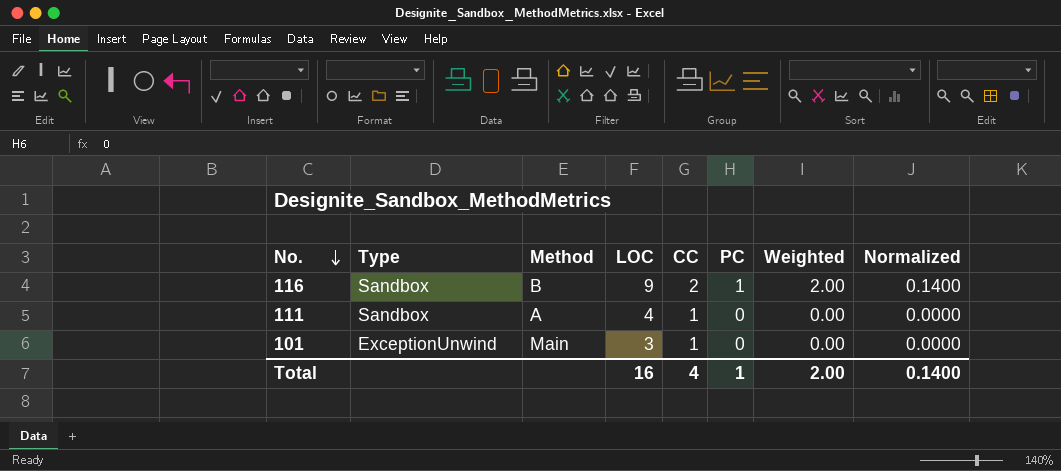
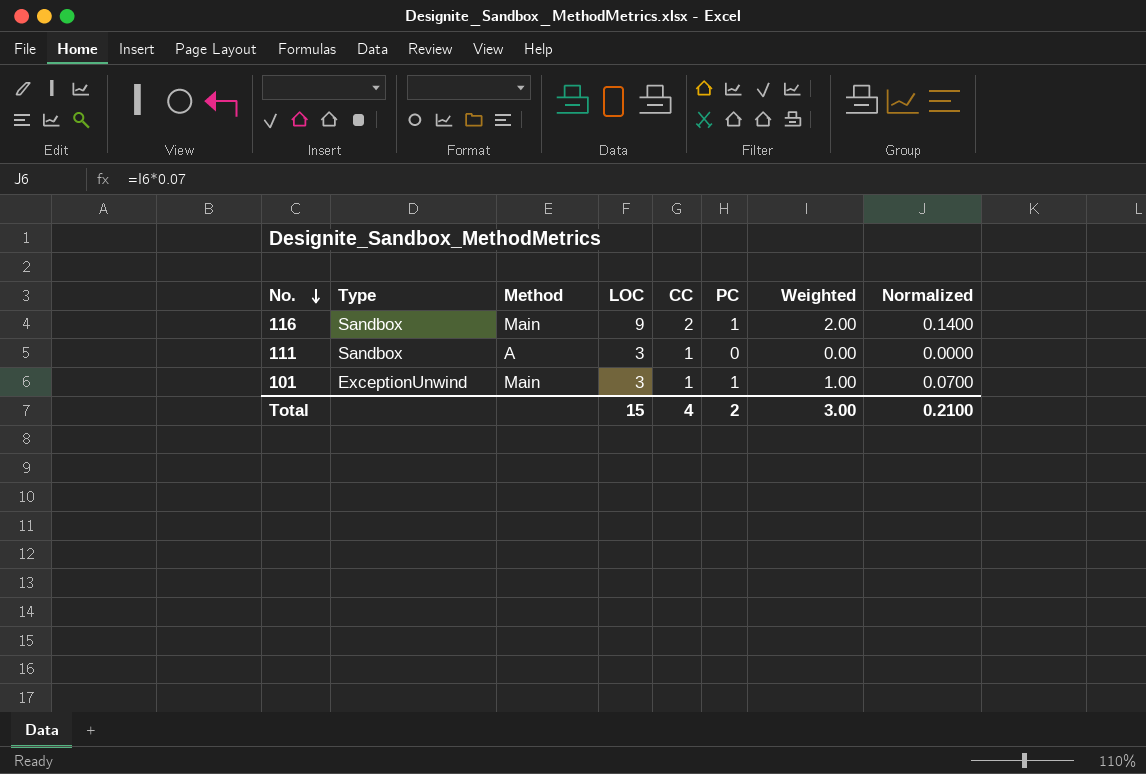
116 | Method: B -> Main
111 | LOC: 4 -> 3
101 | PC: 0 -> 1
101 | Weighted: 0.00 -> 1.00
101 | Normalized: 0.0000 -> 0.0700
Total | LOC: 16 -> 15
Total | PC: 1 -> 2
Total | Weighted: 2.00 -> 3.00
Total | Normalized: 0.1400 -> 0.2100

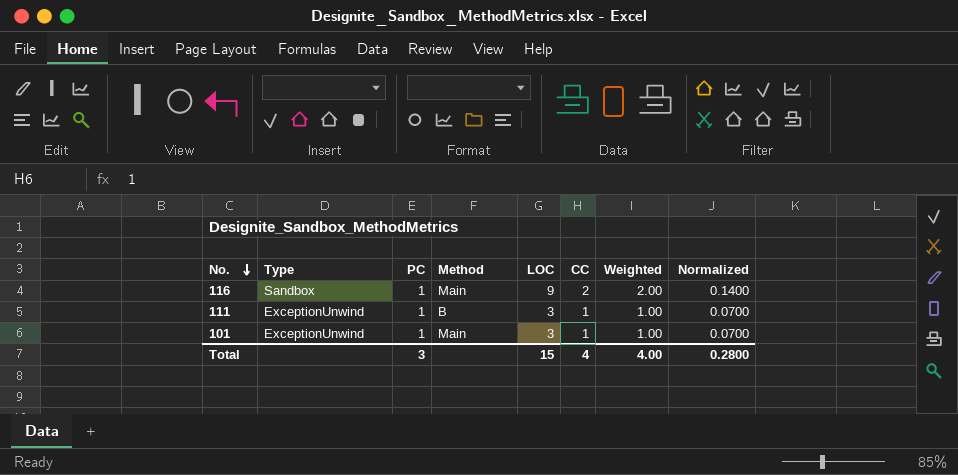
column PC | position: 6 -> 3
111 | Type: Sandbox -> ExceptionUnwind
111 | PC: 0 -> 1
111 | Method: A -> B
111 | Weighted: 0.00 -> 1.00
111 | Normalized: 0.0000 -> 0.0700
Total | PC: 2 -> 3
Total | Weighted: 3.00 -> 4.00
Total | Normalized: 0.2100 -> 0.2800

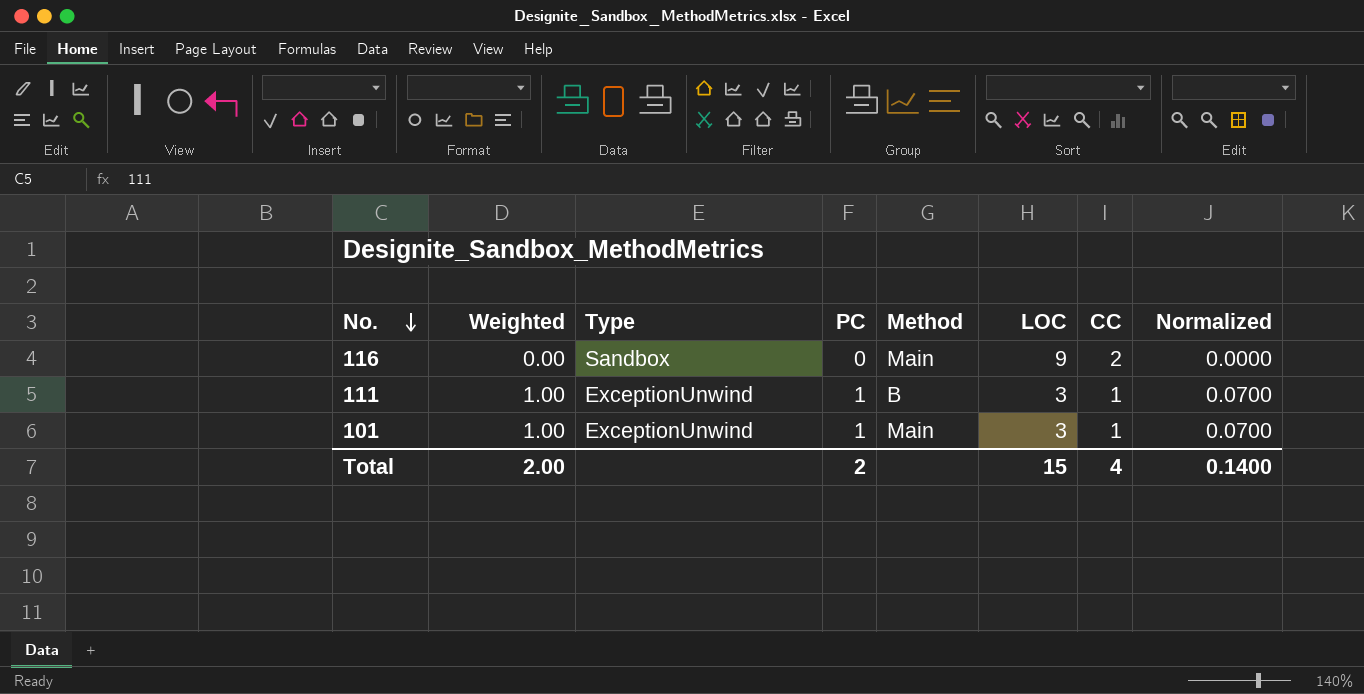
column Weighted | position: 7 -> 2
116 | Weighted: 2.00 -> 0.00
116 | PC: 1 -> 0
116 | Normalized: 0.1400 -> 0.0000
Total | Weighted: 4.00 -> 2.00
Total | PC: 3 -> 2
Total | Normalized: 0.2800 -> 0.1400

